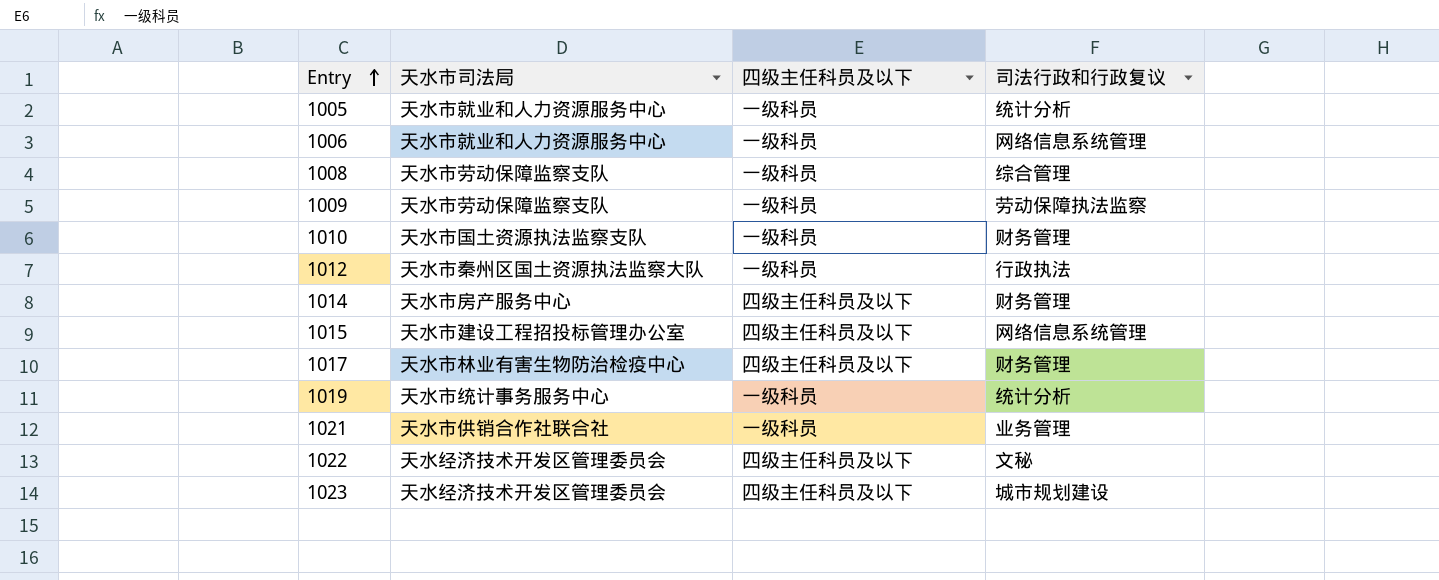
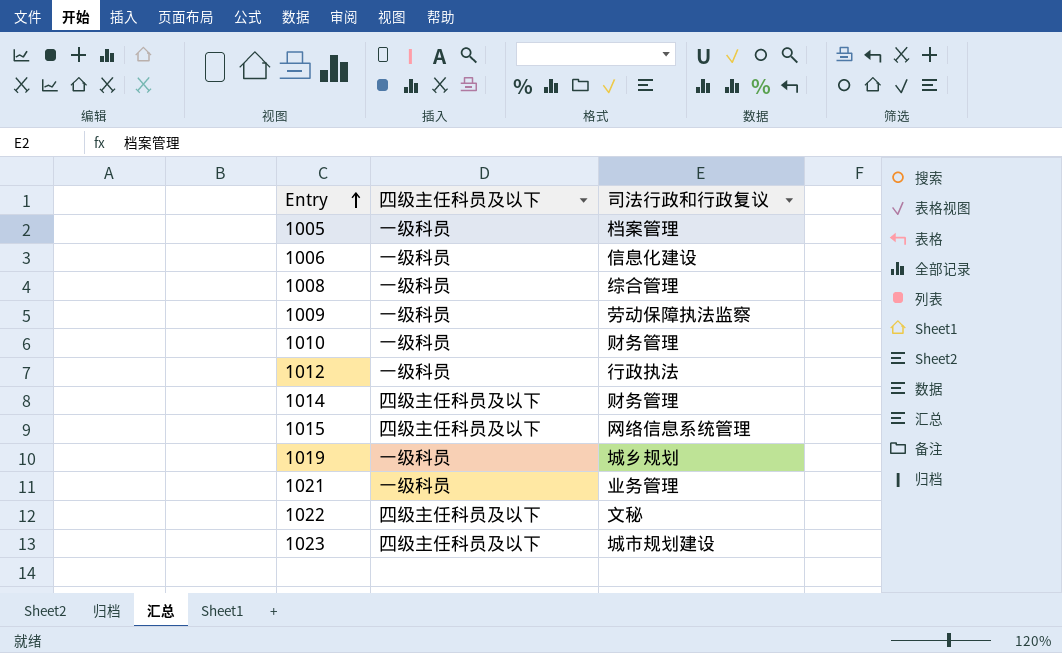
column 天水市司法局 | position: 2 -> none
row 1017: 天水市林业有害生物防治检疫中心 | 四级主任科员及以下 | 财务管理 -> none
1005 | 司法行政和行政复议: 统计分析 -> 档案管理
1006 | 司法行政和行政复议: 网络信息系统管理 -> 信息化建设
1019 | 司法行政和行政复议: 统计分析 -> 城乡规划

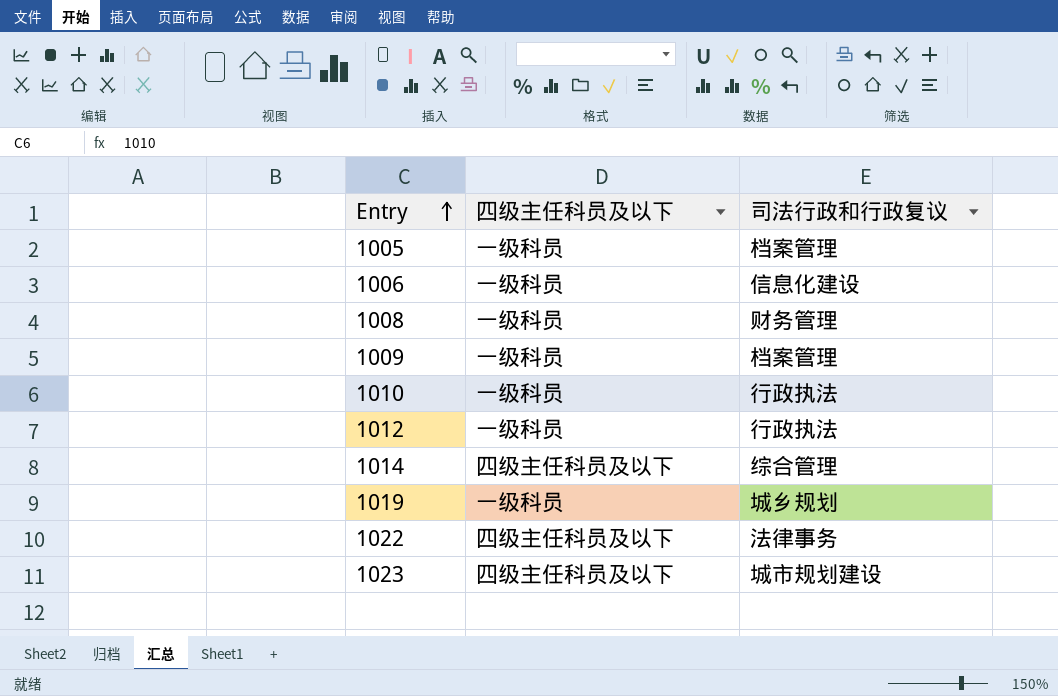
row 1015: 四级主任科员及以下 | 网络信息系统管理 -> none
row 1021: 一级科员 | 业务管理 -> none
1008 | 司法行政和行政复议: 综合管理 -> 财务管理
1009 | 司法行政和行政复议: 劳动保障执法监察 -> 档案管理
1010 | 司法行政和行政复议: 财务管理 -> 行政执法
1014 | 司法行政和行政复议: 财务管理 -> 综合管理
1022 | 司法行政和行政复议: 文秘 -> 法律事务

